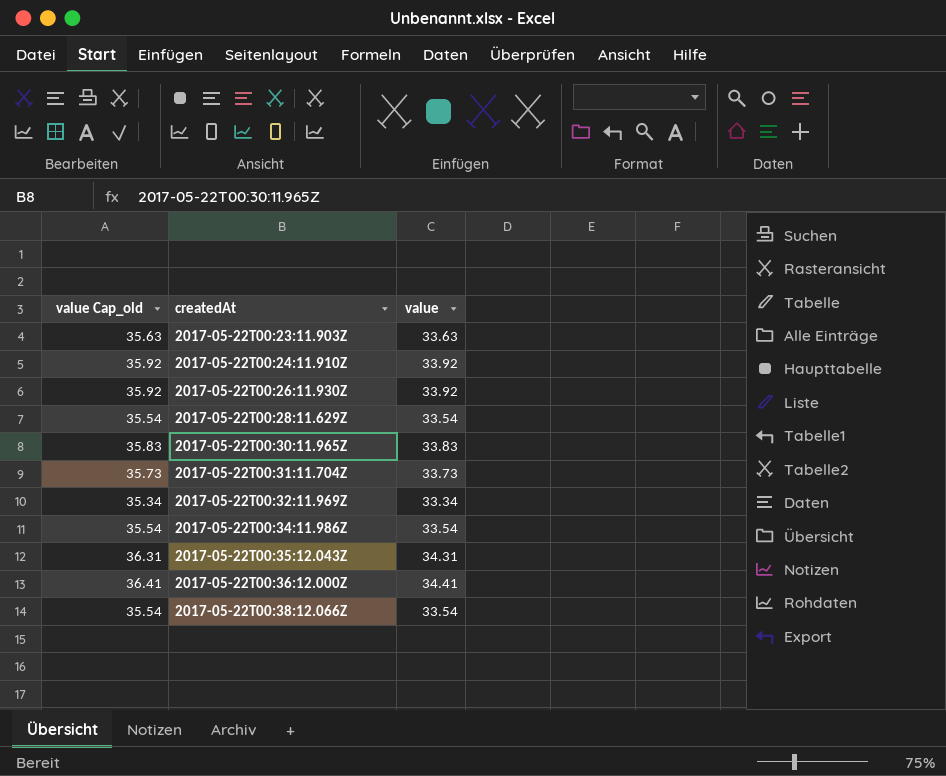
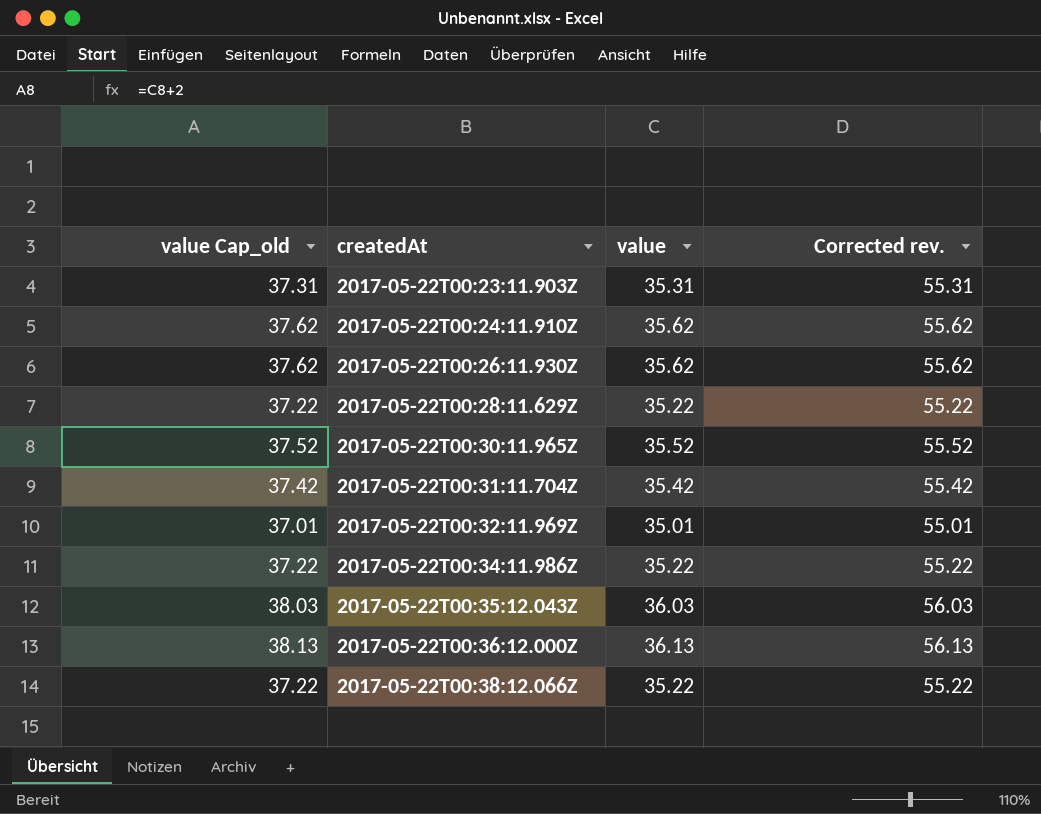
column Corrected rev. | formula: none -> [value] + 20
2017-05-22T00:23:11.903Z | value Cap_old: 35.63 -> 37.31
2017-05-22T00:23:11.903Z | value: 33.63 -> 35.31
2017-05-22T00:24:11.910Z | value Cap_old: 35.92 -> 37.62
2017-05-22T00:24:11.910Z | value: 33.92 -> 35.62
2017-05-22T00:26:11.930Z | value Cap_old: 35.92 -> 37.62
2017-05-22T00:26:11.930Z | value: 33.92 -> 35.62
2017-05-22T00:28:11.629Z | value Cap_old: 35.54 -> 37.22
2017-05-22T00:28:11.629Z | value: 33.54 -> 35.22
2017-05-22T00:30:11.965Z | value Cap_old: 35.83 -> 37.52
2017-05-22T00:30:11.965Z | value: 33.83 -> 35.52
2017-05-22T00:31:11.704Z | value Cap_old: 35.73 -> 37.42
2017-05-22T00:31:11.704Z | value: 33.73 -> 35.42
2017-05-22T00:32:11.969Z | value Cap_old: 35.34 -> 37.01
2017-05-22T00:32:11.969Z | value: 33.34 -> 35.01
2017-05-22T00:34:11.986Z | value Cap_old: 35.54 -> 37.22
2017-05-22T00:34:11.986Z | value: 33.54 -> 35.22
2017-05-22T00:35:12.043Z | value Cap_old: 36.31 -> 38.03
2017-05-22T00:35:12.043Z | value: 34.31 -> 36.03
2017-05-22T00:36:12.000Z | value Cap_old: 36.41 -> 38.13
2017-05-22T00:36:12.000Z | value: 34.41 -> 36.13
2017-05-22T00:38:12.066Z | value Cap_old: 35.54 -> 37.22
2017-05-22T00:38:12.066Z | value: 33.54 -> 35.22

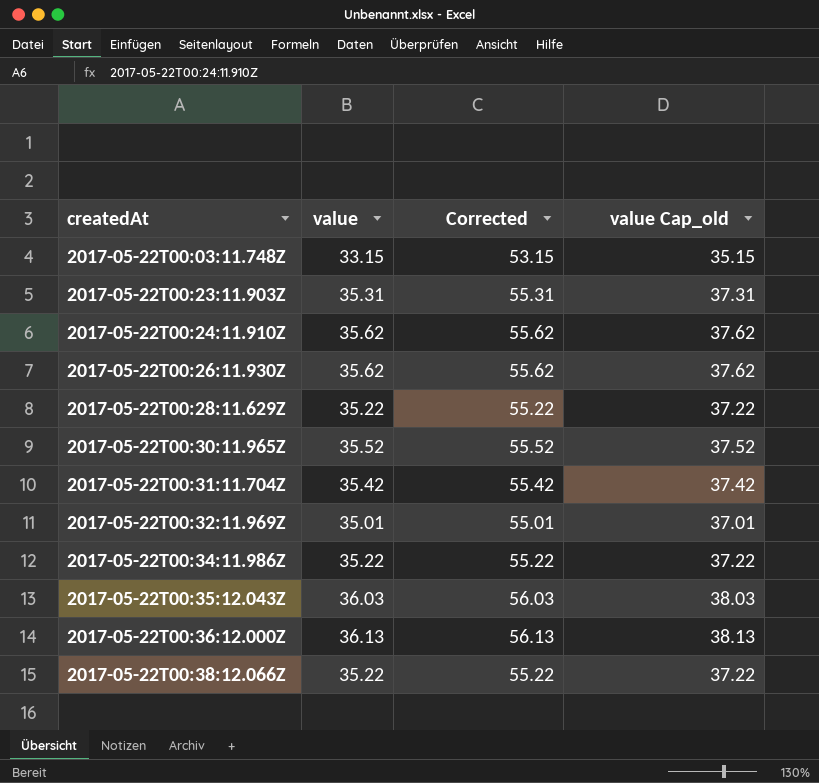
column name: Corrected rev. -> Corrected
column value Cap_old | position: 1 -> 4
row 2017-05-22T00:03:11.748Z: none -> 33.15 | 53.15 | 35.15

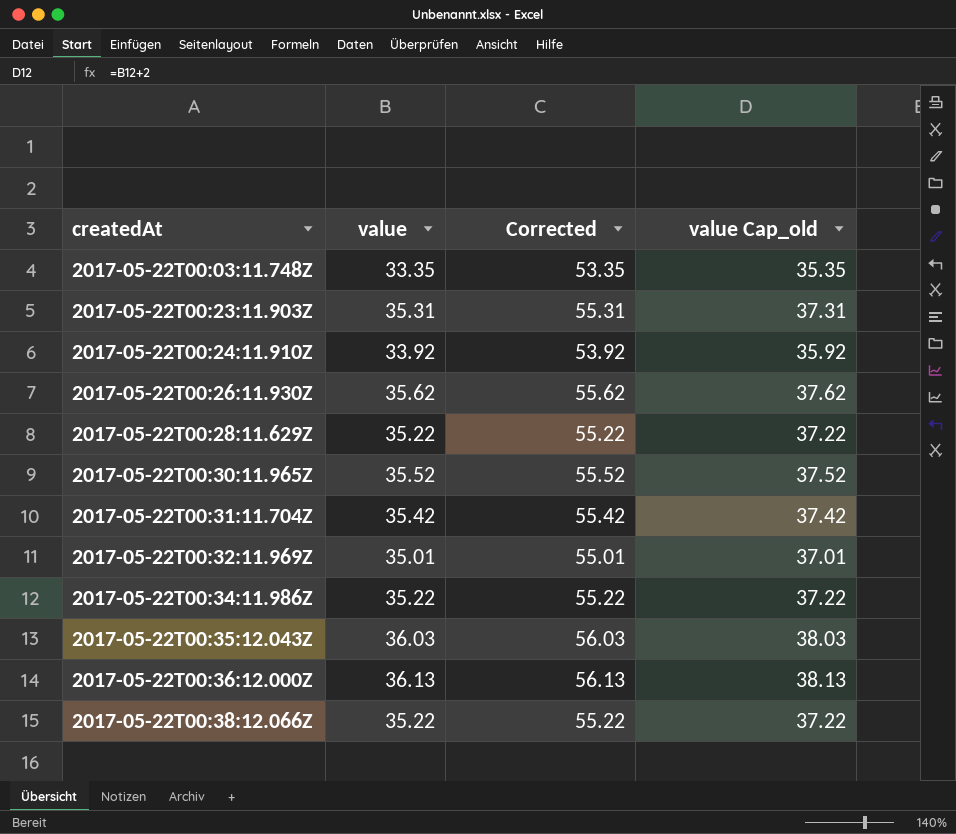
2017-05-22T00:03:11.748Z | value: 33.15 -> 33.35
2017-05-22T00:03:11.748Z | Corrected: 53.15 -> 53.35
2017-05-22T00:03:11.748Z | value Cap_old: 35.15 -> 35.35
2017-05-22T00:24:11.910Z | value: 35.62 -> 33.92
2017-05-22T00:24:11.910Z | Corrected: 55.62 -> 53.92
2017-05-22T00:24:11.910Z | value Cap_old: 37.62 -> 35.92

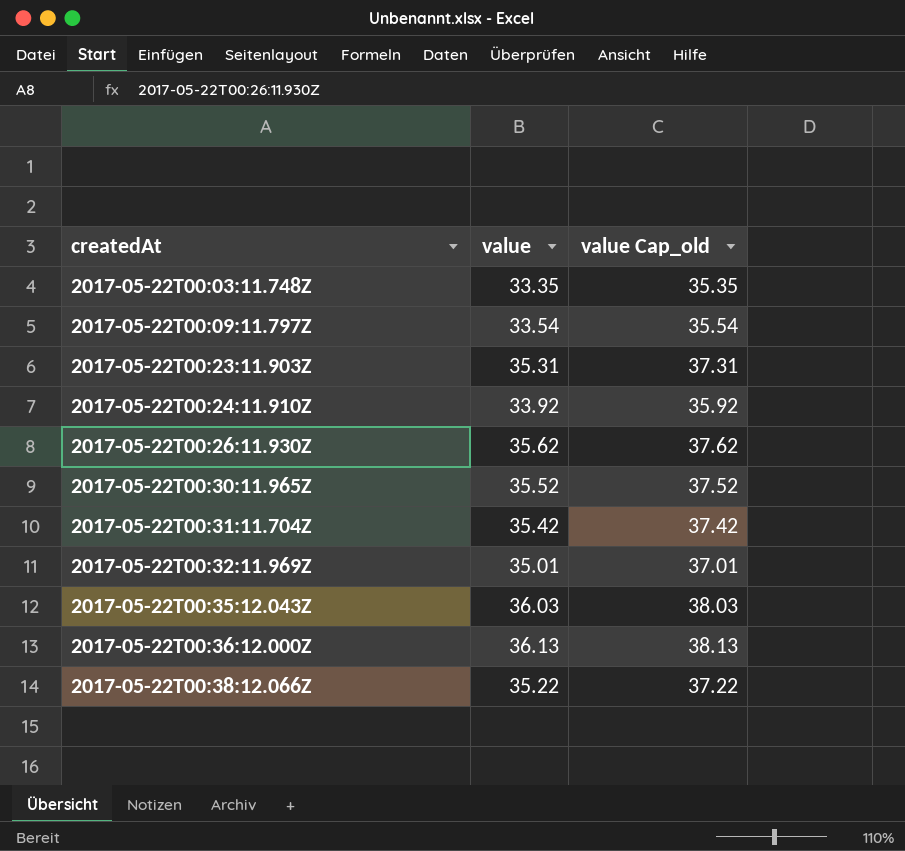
column Corrected | formula: [value] + 20 -> none
row 2017-05-22T00:28:11.629Z: 35.22 | 55.22 | 37.22 -> none
row 2017-05-22T00:34:11.986Z: 35.22 | 55.22 | 37.22 -> none
row 2017-05-22T00:09:11.797Z: none -> 33.54 | 35.54

